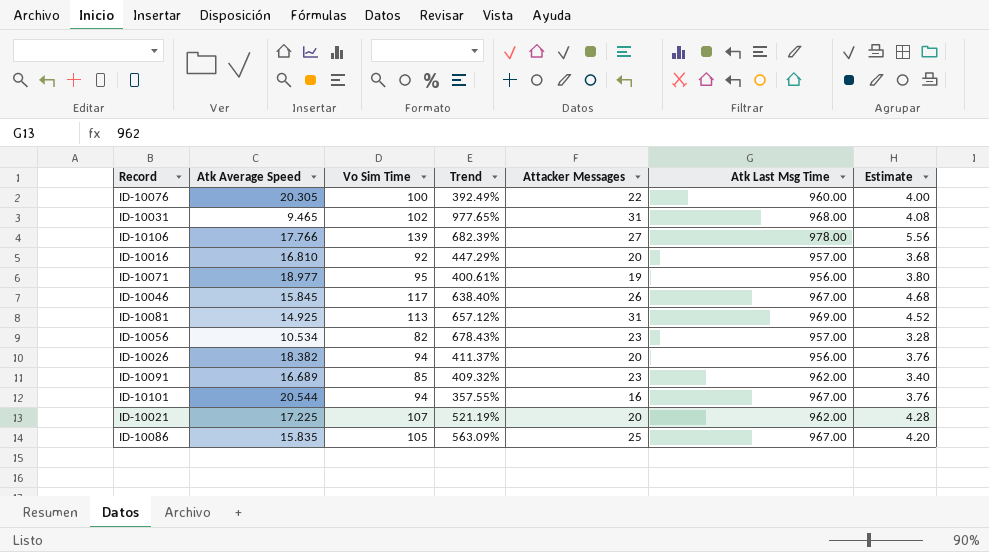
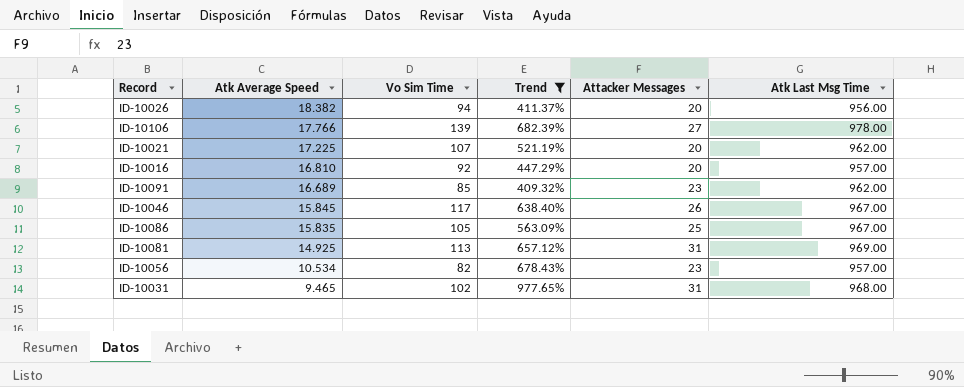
filter: none -> Trend >= 409.32%
row order: none -> Atk Average Speed descending
column Estimate | formula: [Vo Sim Time] * 0.04 -> none

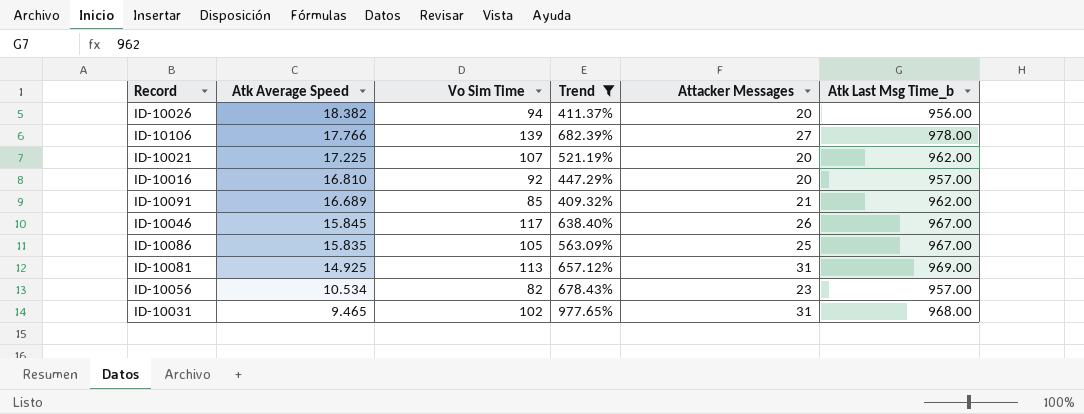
column name: Atk Last Msg Time -> Atk Last Msg Time_b
ID-10091 | Attacker Messages: 23 -> 21

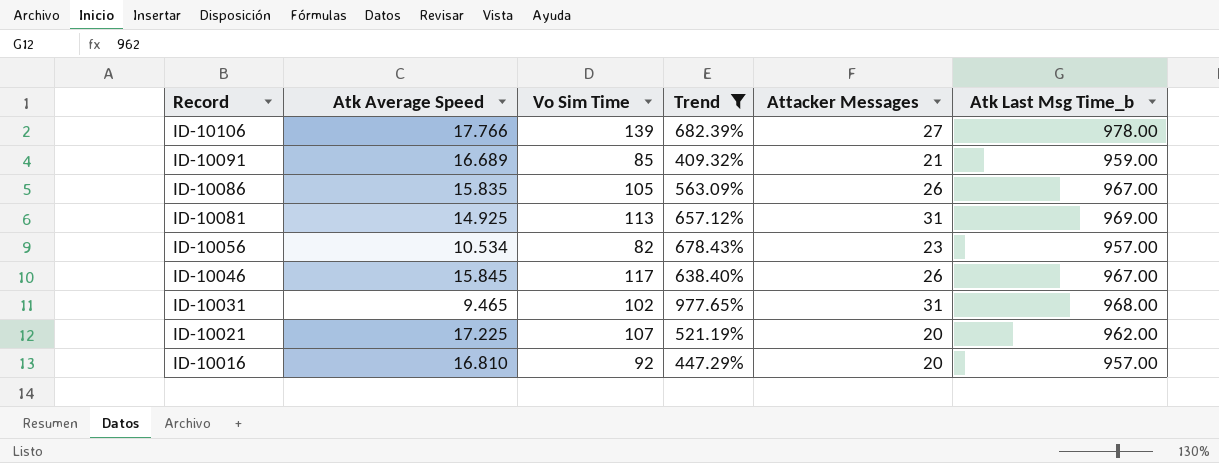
row order: Atk Average Speed descending -> Record descending
row ID-10026: 18.382 | 94 | 411.37% | 20 | 956.00 -> none
ID-10091 | Atk Last Msg Time_b: 962.00 -> 959.00
ID-10086 | Attacker Messages: 25 -> 26

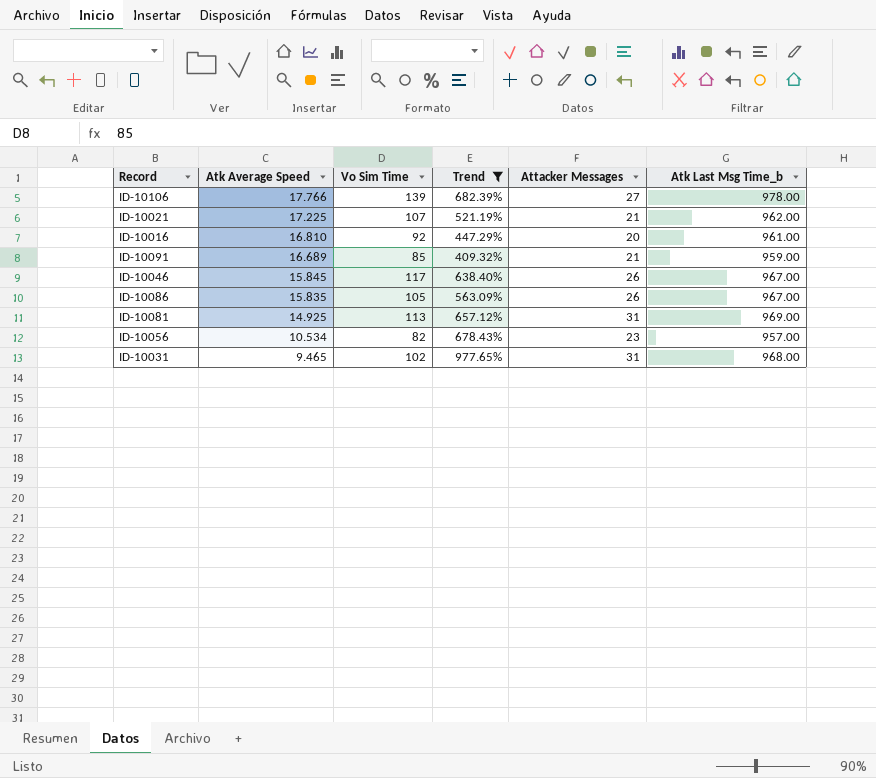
row order: Record descending -> Atk Average Speed descending
ID-10021 | Attacker Messages: 20 -> 21
ID-10016 | Atk Last Msg Time_b: 957.00 -> 961.00

